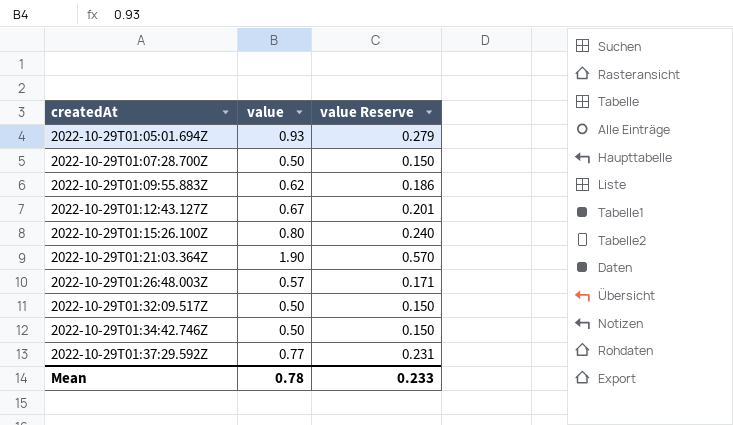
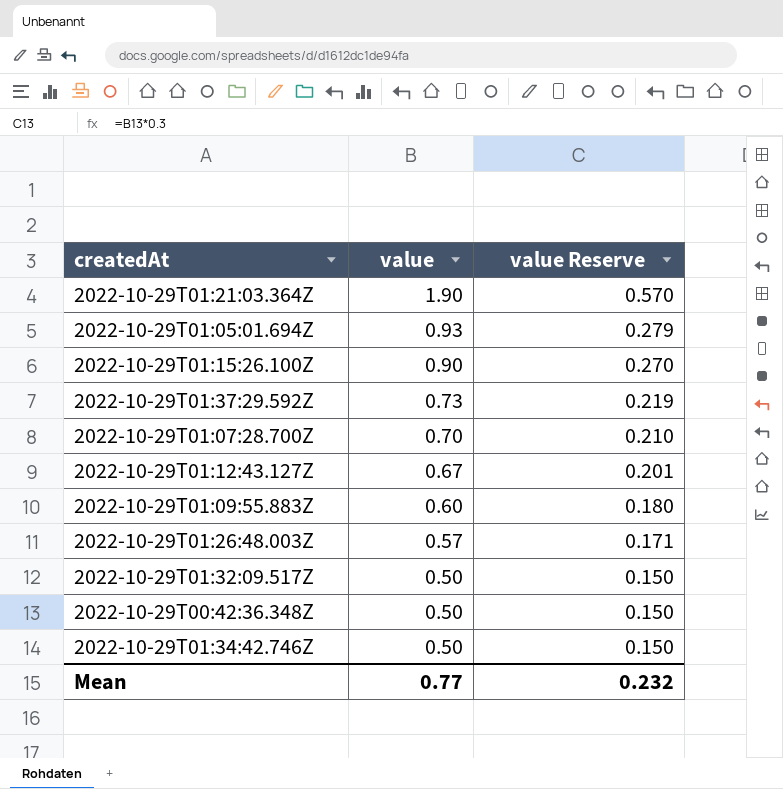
row order: createdAt ascending -> value descending
2022-10-29T01:15:26.100Z | value: 0.80 -> 0.90
2022-10-29T01:15:26.100Z | value Reserve: 0.240 -> 0.270
2022-10-29T01:37:29.592Z | value: 0.77 -> 0.73
2022-10-29T01:37:29.592Z | value Reserve: 0.231 -> 0.219
2022-10-29T01:07:28.700Z | value: 0.50 -> 0.70
2022-10-29T01:07:28.700Z | value Reserve: 0.150 -> 0.210
2022-10-29T01:09:55.883Z | value: 0.62 -> 0.60
2022-10-29T01:09:55.883Z | value Reserve: 0.186 -> 0.180
row 2022-10-29T00:42:36.348Z: none -> 0.50 | 0.150
Mean | value: 0.78 -> 0.77
Mean | value Reserve: 0.233 -> 0.232

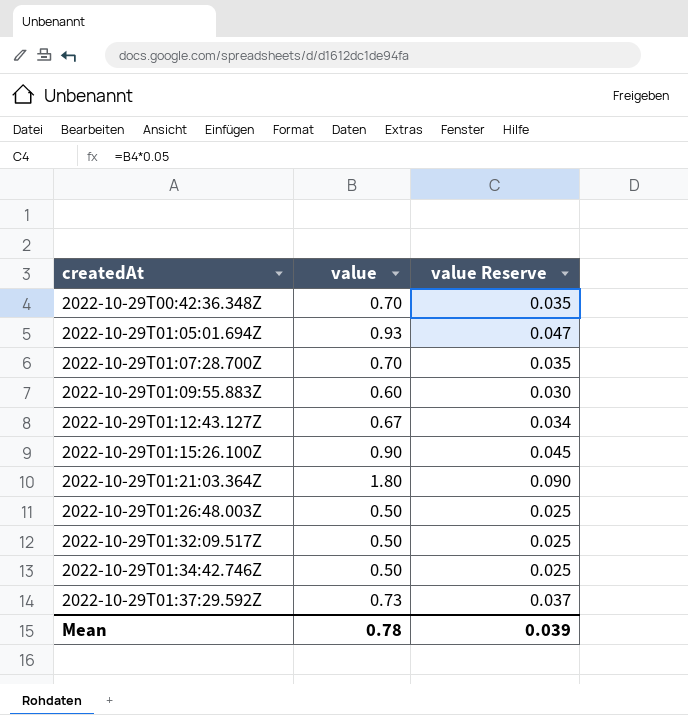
row order: value descending -> createdAt ascending
column value Reserve | formula: [value] * 0.3 -> [value] * 0.05
2022-10-29T00:42:36.348Z | value: 0.50 -> 0.70
2022-10-29T01:21:03.364Z | value: 1.90 -> 1.80
2022-10-29T01:26:48.003Z | value: 0.57 -> 0.50
Mean | value: 0.77 -> 0.78
Mean | value Reserve: 0.232 -> 0.039

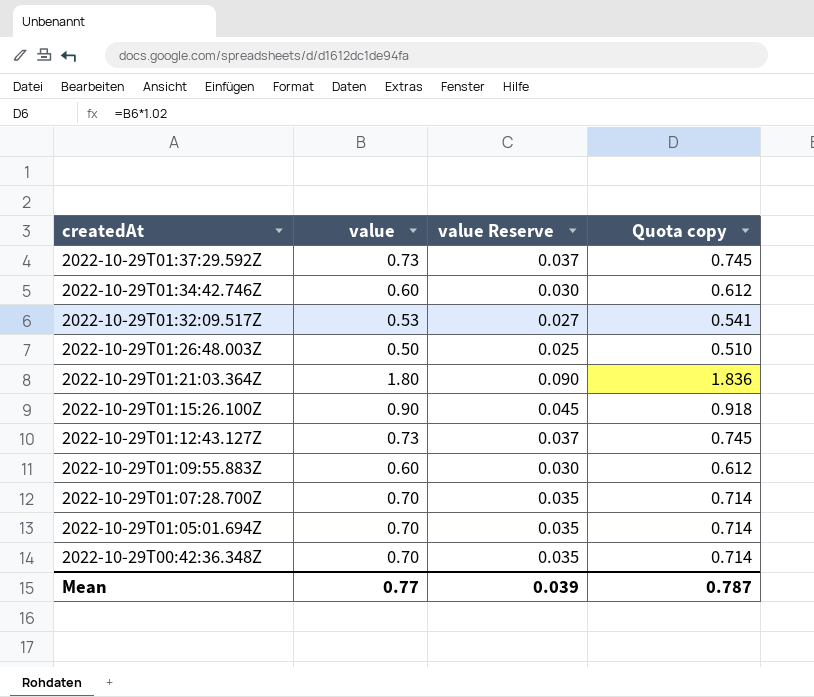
row order: createdAt ascending -> createdAt descending
column Quota copy | formula: none -> [value] * 1.02
2022-10-29T01:34:42.746Z | value: 0.50 -> 0.60
2022-10-29T01:34:42.746Z | value Reserve: 0.025 -> 0.030
2022-10-29T01:32:09.517Z | value: 0.50 -> 0.53
2022-10-29T01:32:09.517Z | value Reserve: 0.025 -> 0.027
2022-10-29T01:12:43.127Z | value: 0.67 -> 0.73
2022-10-29T01:12:43.127Z | value Reserve: 0.034 -> 0.037
2022-10-29T01:05:01.694Z | value: 0.93 -> 0.70
2022-10-29T01:05:01.694Z | value Reserve: 0.047 -> 0.035
Mean | value: 0.78 -> 0.77

